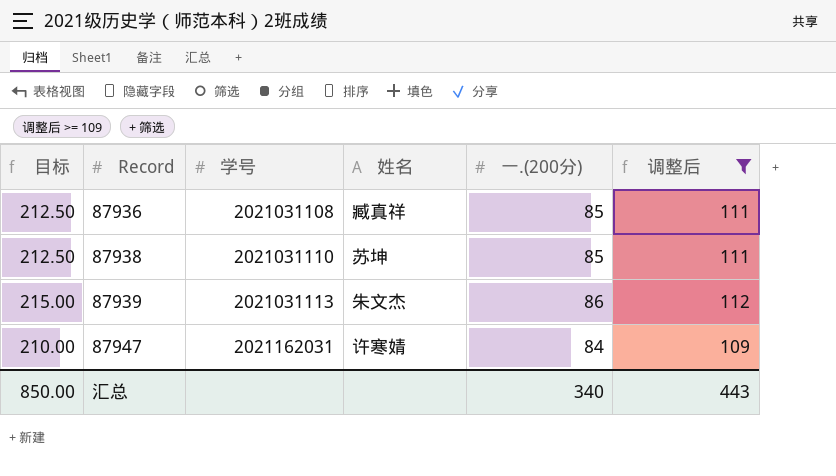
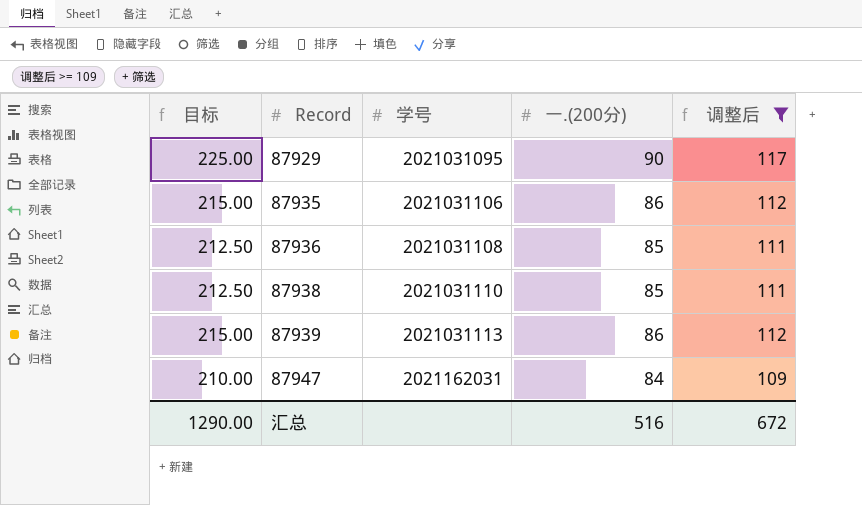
column 姓名 | position: 4 -> none
row 87929: none -> 225.00 | 2021031095 | 90 | 117
row 87935: none -> 215.00 | 2021031106 | 86 | 112
汇总 | 目标: 850.00 -> 1290.00
汇总 | 一.(200分): 340 -> 516
汇总 | 调整后: 443 -> 672

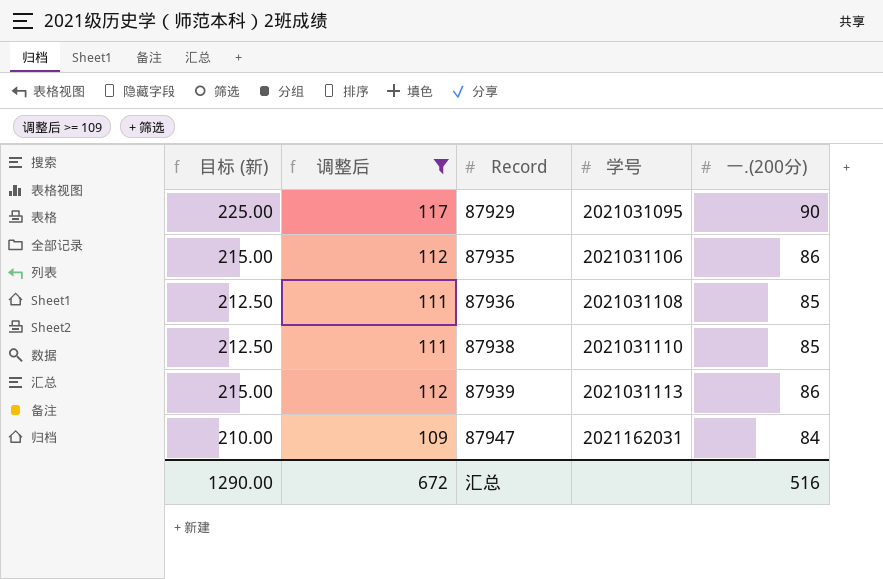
column name: 目标 -> 目标 (新)
column 调整后 | position: 5 -> 2

